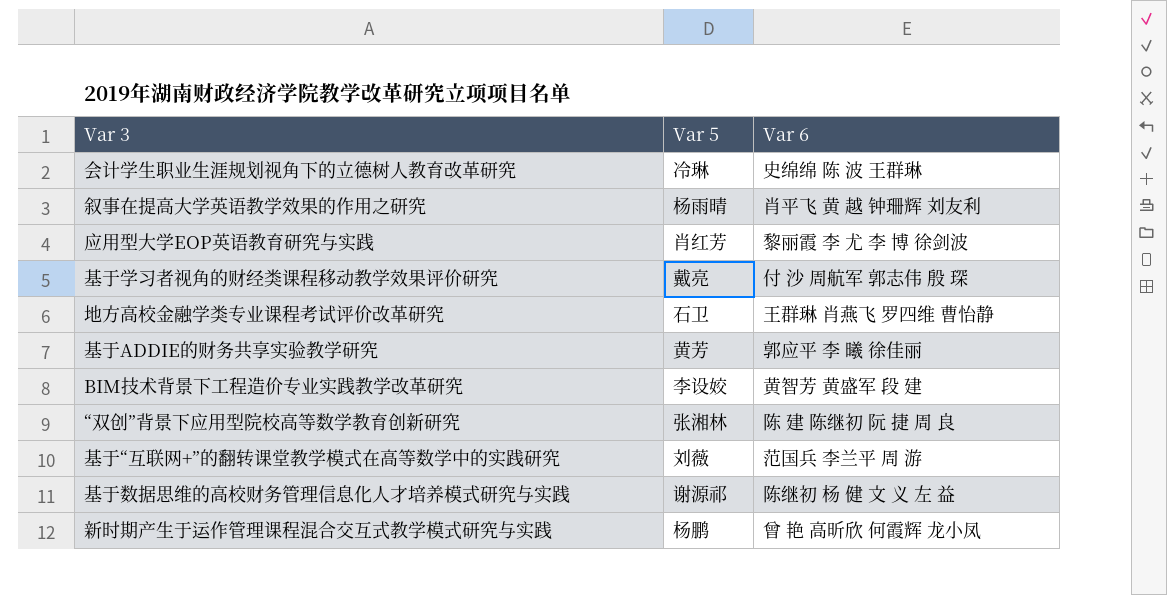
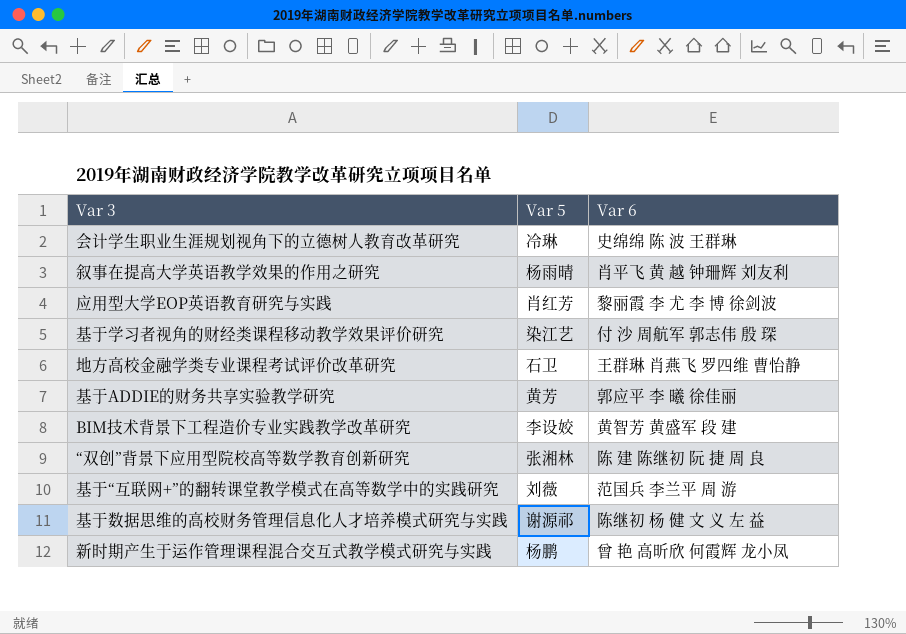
基于学习者视角的财经类课程移动教学效果评价研究 | Var 5: 戴亮 -> 染江艺

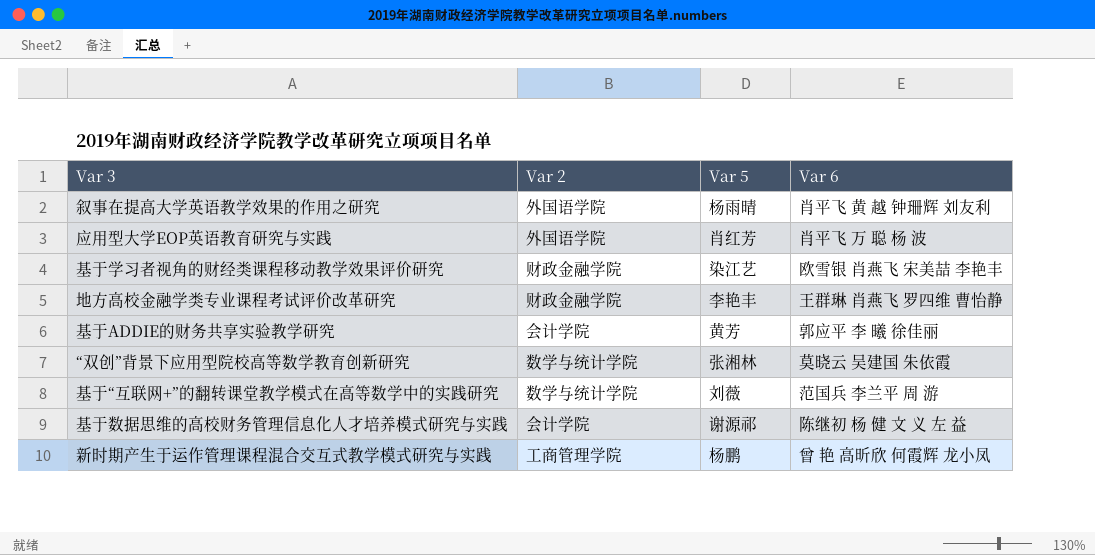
column Var 2 | position: none -> 2
row 会计学生职业生涯规划视角下的立德树人教育改革研究: 冷琳 | 史绵绵 陈 波 王群琳 -> none
row BIM技术背景下工程造价专业实践教学改革研究: 李设姣 | 黄智芳 黄盛军 段 建 -> none
应用型大学EOP英语教育研究与实践 | Var 6: 黎丽霞 李 尤 李 博 徐剑波 -> 肖平飞 万 聪 杨 波
基于学习者视角的财经类课程移动教学效果评价研究 | Var 6: 付 沙 周航军 郭志伟 殷 琛 -> 欧雪银 肖燕飞 宋美喆 李艳丰
地方高校金融学类专业课程考试评价改革研究 | Var 5: 石卫 -> 李艳丰
“双创”背景下应用型院校高等数学教育创新研究 | Var 6: 陈 建 陈继初 阮 捷 周 良 -> 莫晓云 吴建国 朱依霞

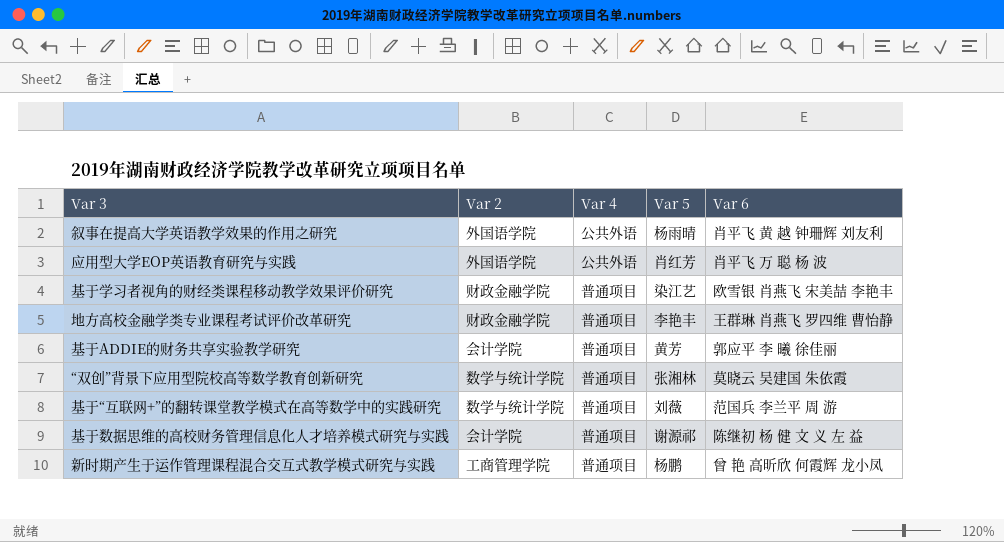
column Var 4 | position: none -> 3

